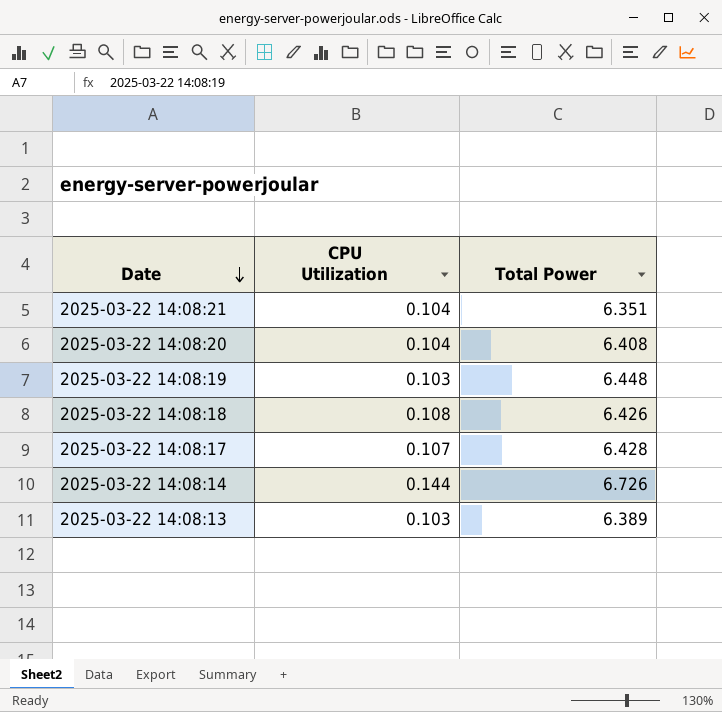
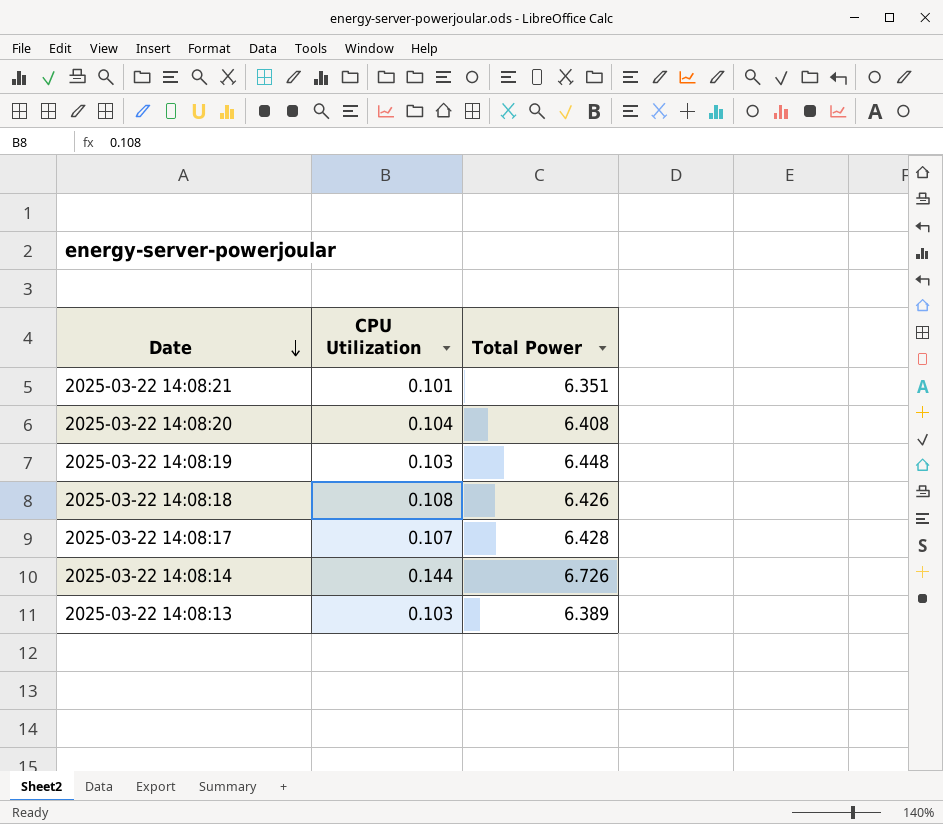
2025-03-22 14:08:21 | CPU Utilization: 0.104 -> 0.101

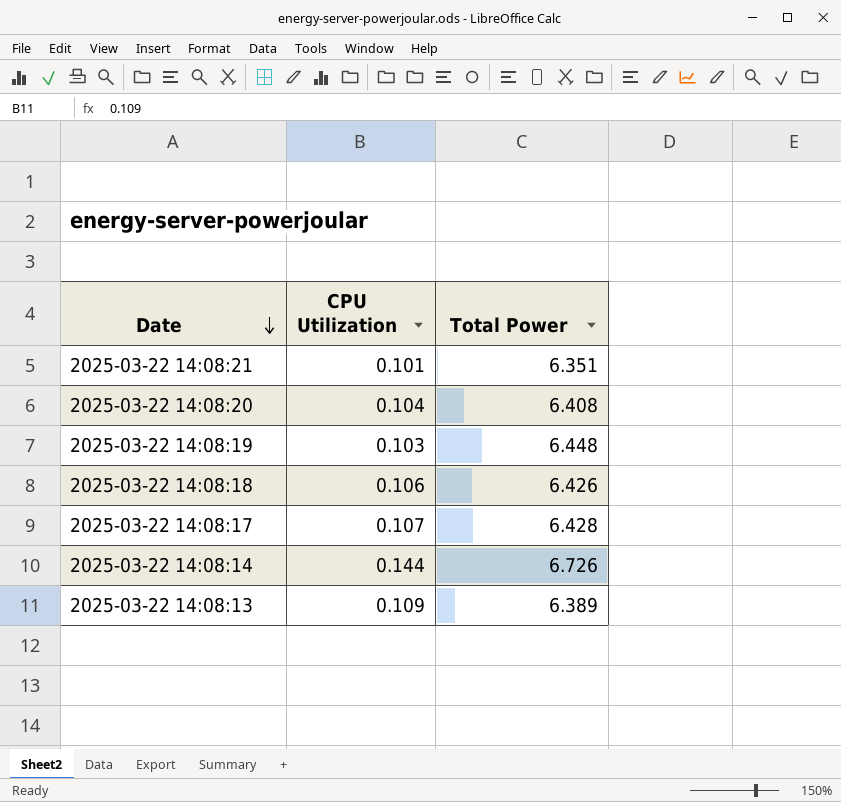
2025-03-22 14:08:18 | CPU Utilization: 0.108 -> 0.106
2025-03-22 14:08:13 | CPU Utilization: 0.103 -> 0.109

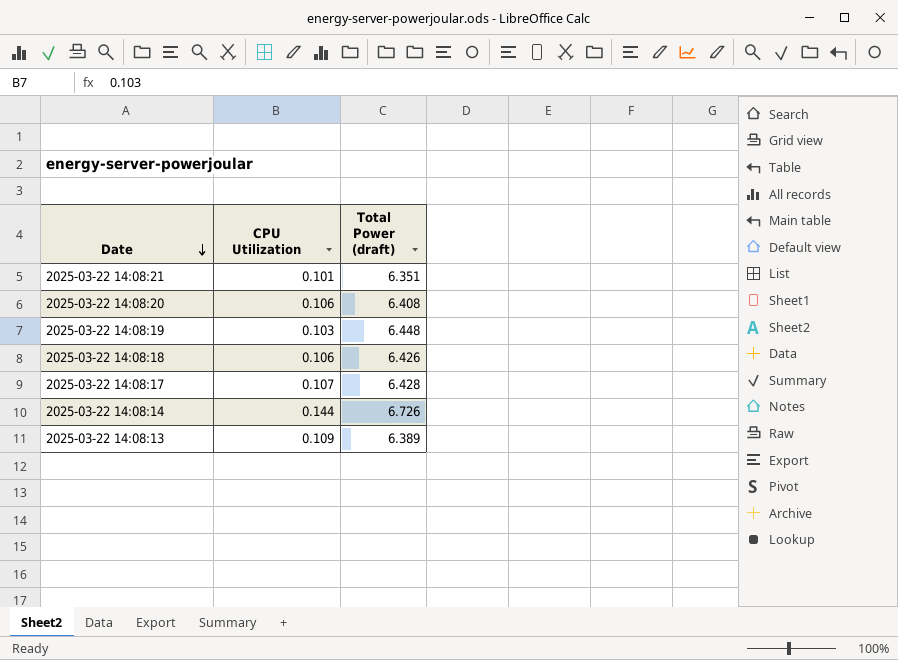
column name: Total Power -> Total Power (draft)
2025-03-22 14:08:20 | CPU Utilization: 0.104 -> 0.106

